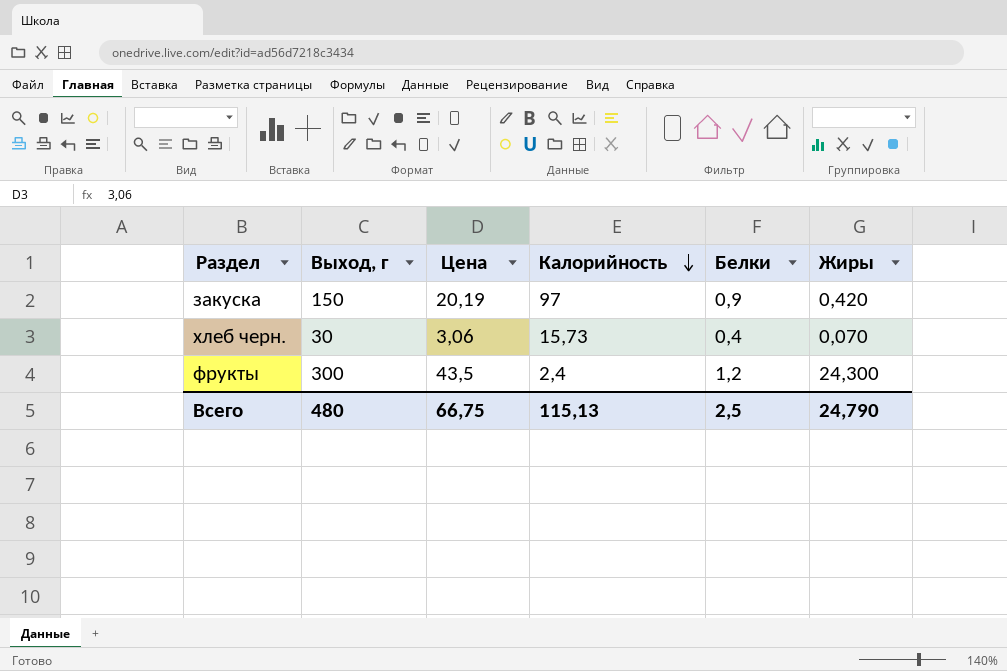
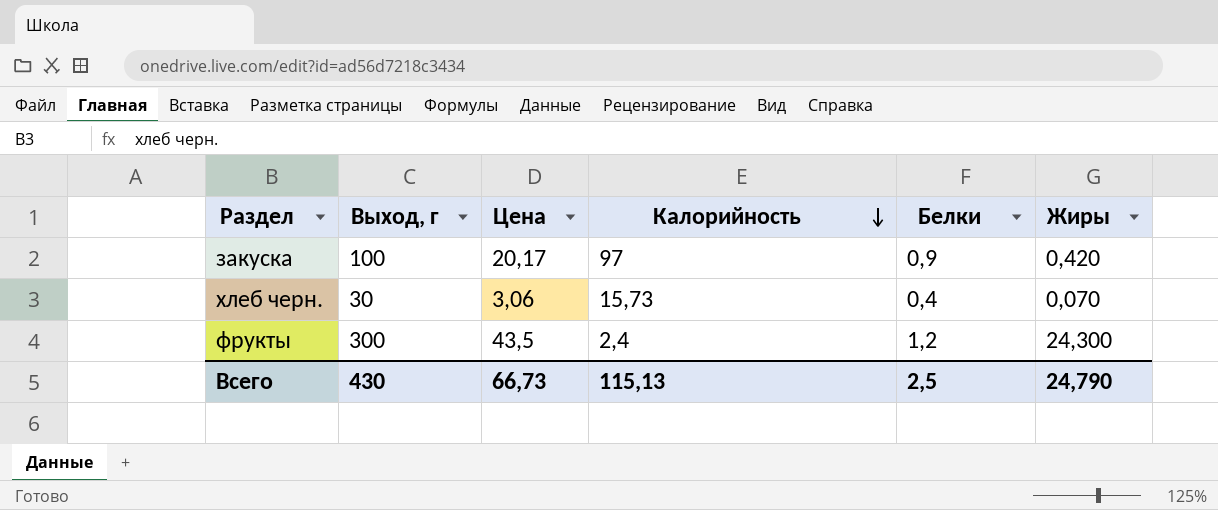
закуска | Выход, г: 150 -> 100
закуска | Цена: 20,19 -> 20,17
Всего | Выход, г: 480 -> 430
Всего | Цена: 66,75 -> 66,73

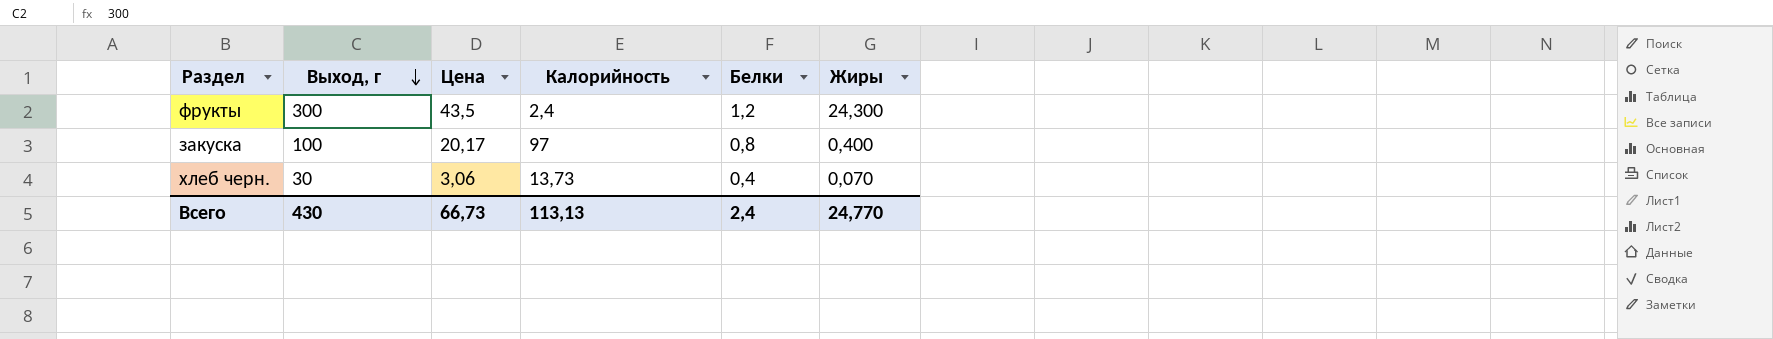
row order: Калорийность descending -> Выход, г descending
закуска | Белки: 0,9 -> 0,8
закуска | Жиры: 0,420 -> 0,400
хлеб черн. | Калорийность: 15,73 -> 13,73
Всего | Калорийность: 115,13 -> 113,13
Всего | Белки: 2,5 -> 2,4
Всего | Жиры: 24,790 -> 24,770

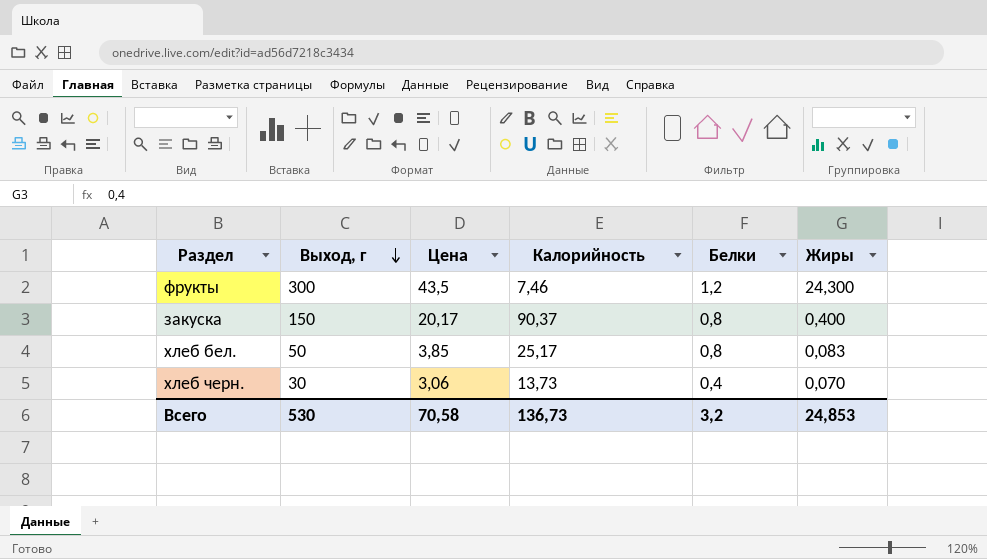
фрукты | Калорийность: 2,4 -> 7,46
закуска | Выход, г: 100 -> 150
закуска | Калорийность: 97 -> 90,37
row хлеб бел.: none -> 50 | 3,85 | 25,17 | 0,8 | 0,083
Всего | Выход, г: 430 -> 530
Всего | Цена: 66,73 -> 70,58
Всего | Калорийность: 113,13 -> 136,73
Всего | Белки: 2,4 -> 3,2
Всего | Жиры: 24,770 -> 24,853

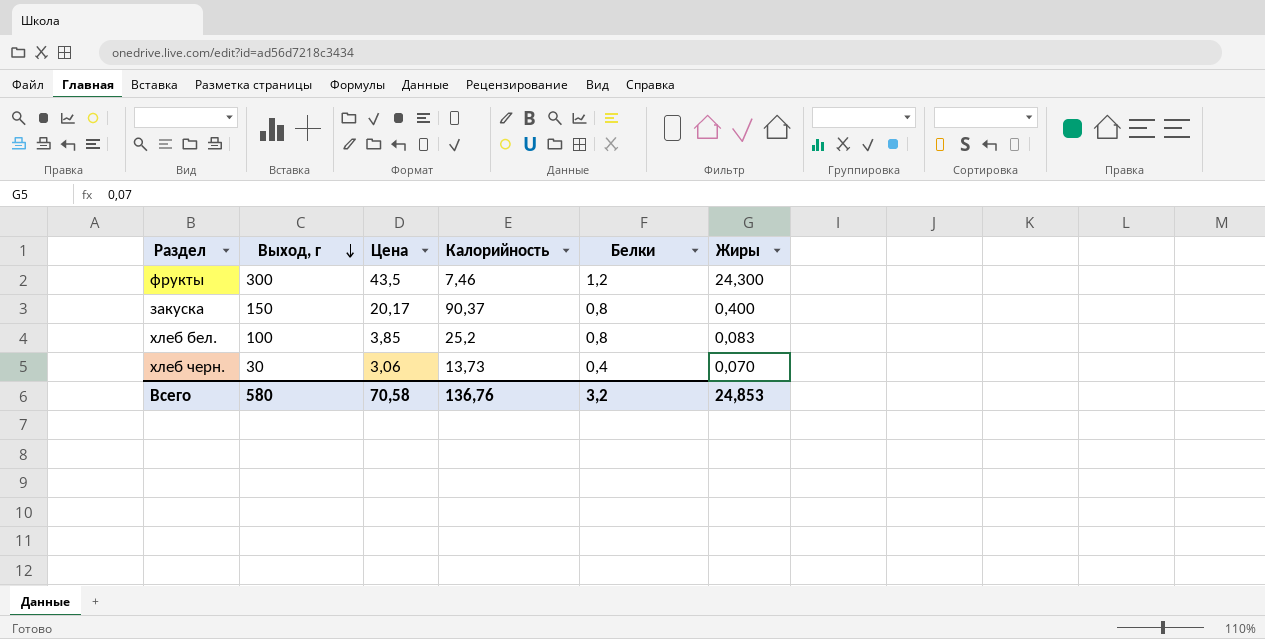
хлеб бел. | Выход, г: 50 -> 100
хлеб бел. | Калорийность: 25,17 -> 25,2
Всего | Выход, г: 530 -> 580
Всего | Калорийность: 136,73 -> 136,76

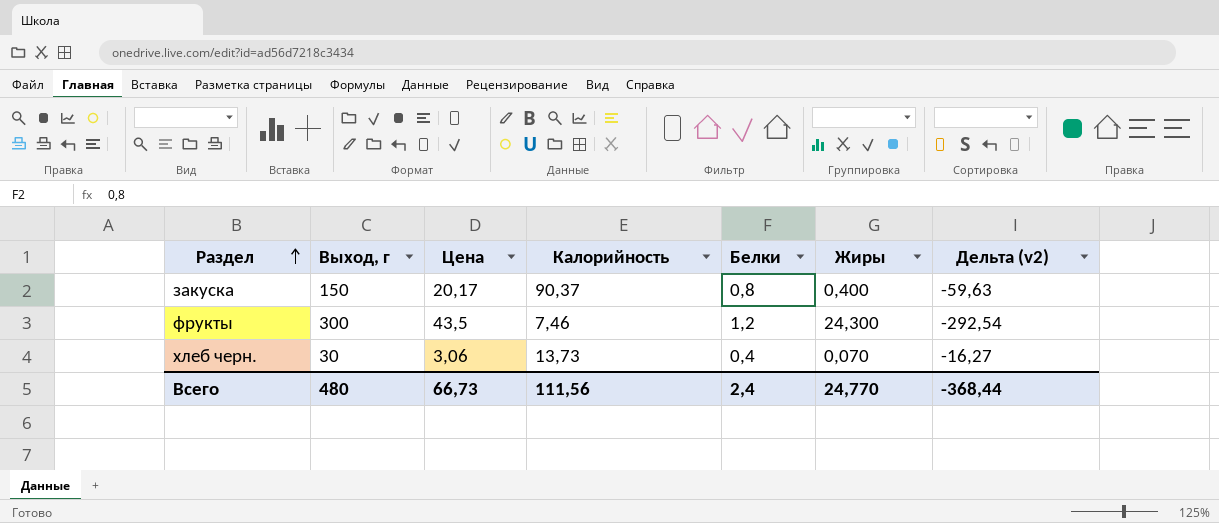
row order: Выход, г descending -> Раздел ascending
column Дельта (v2) | formula: none -> [Калорийность] - [Выход, г]
row хлеб бел.: 100 | 3,85 | 25,2 | 0,8 | 0,083 -> none
Всего | Выход, г: 580 -> 480
Всего | Цена: 70,58 -> 66,73
Всего | Калорийность: 136,76 -> 111,56
Всего | Белки: 3,2 -> 2,4
Всего | Жиры: 24,853 -> 24,770

